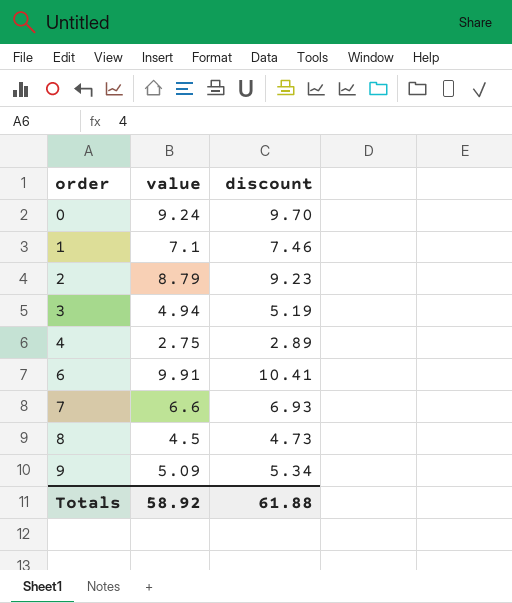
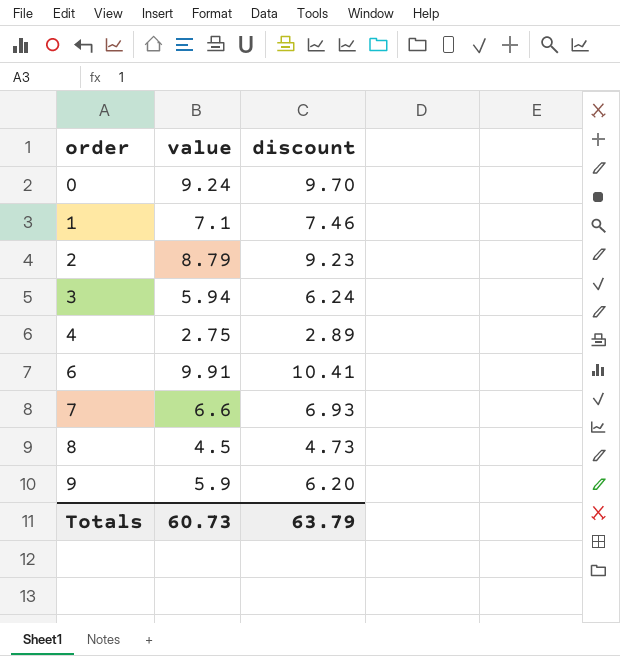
3 | value: 4.94 -> 5.94
3 | discount: 5.19 -> 6.24
9 | value: 5.09 -> 5.9
9 | discount: 5.34 -> 6.20
Totals | value: 58.92 -> 60.73
Totals | discount: 61.88 -> 63.79

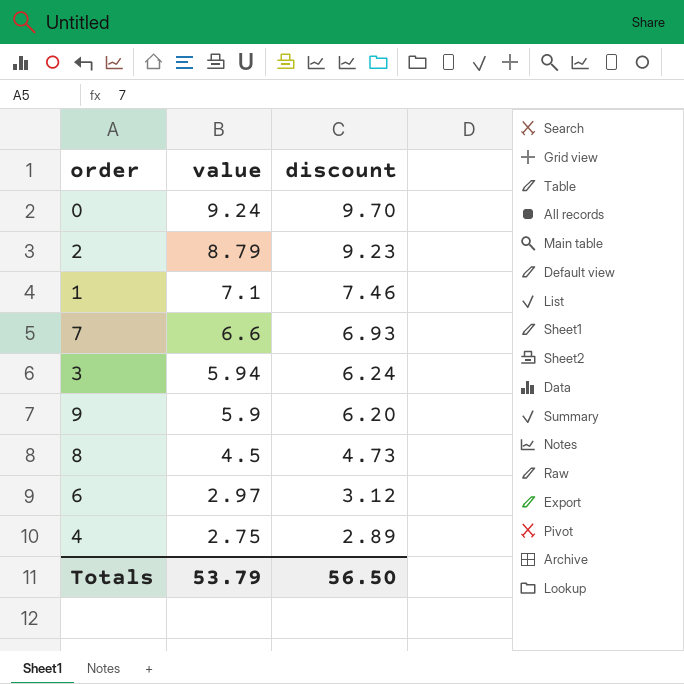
row order: order ascending -> value descending
6 | value: 9.91 -> 2.97
6 | discount: 10.41 -> 3.12
Totals | value: 60.73 -> 53.79
Totals | discount: 63.79 -> 56.50

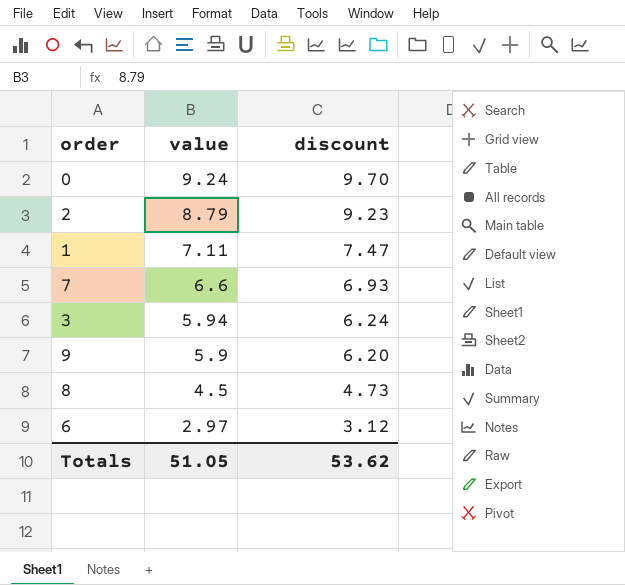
row 4: 2.75 | 2.89 -> none
1 | value: 7.1 -> 7.11
1 | discount: 7.46 -> 7.47
Totals | value: 53.79 -> 51.05
Totals | discount: 56.50 -> 53.62

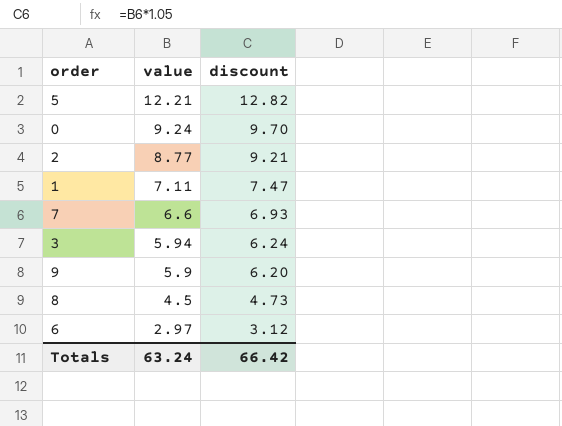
row 5: none -> 12.21 | 12.82
2 | value: 8.79 -> 8.77
2 | discount: 9.23 -> 9.21
Totals | value: 51.05 -> 63.24
Totals | discount: 53.62 -> 66.42

